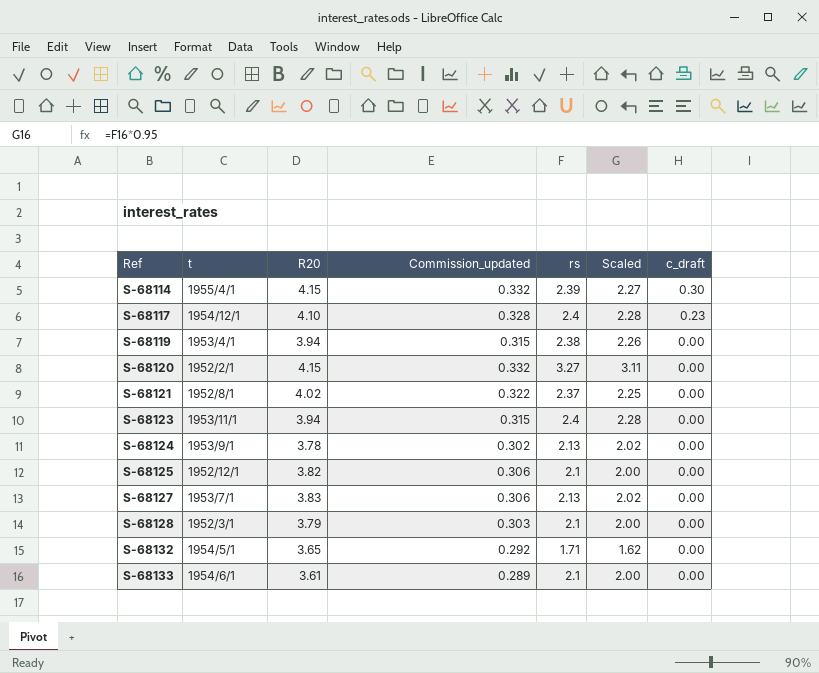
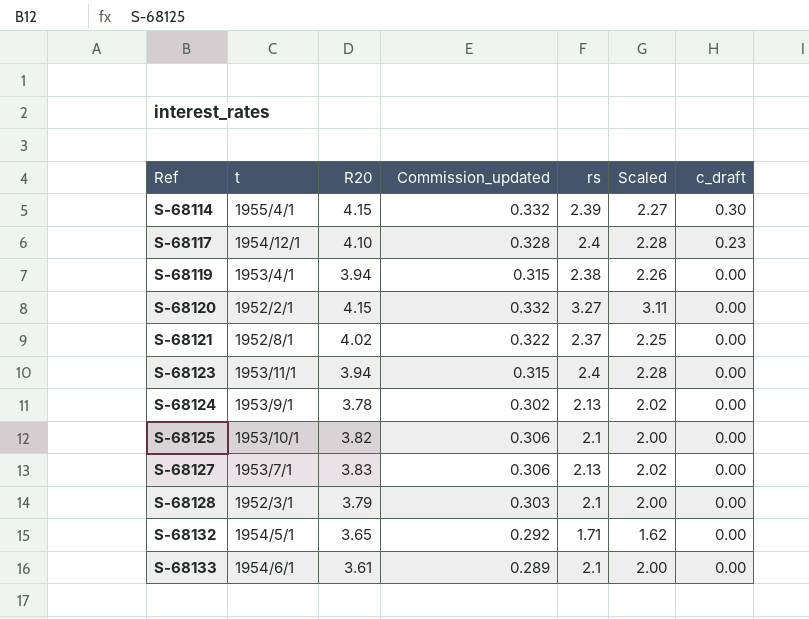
S-68125 | t: 1952/12/1 -> 1953/10/1

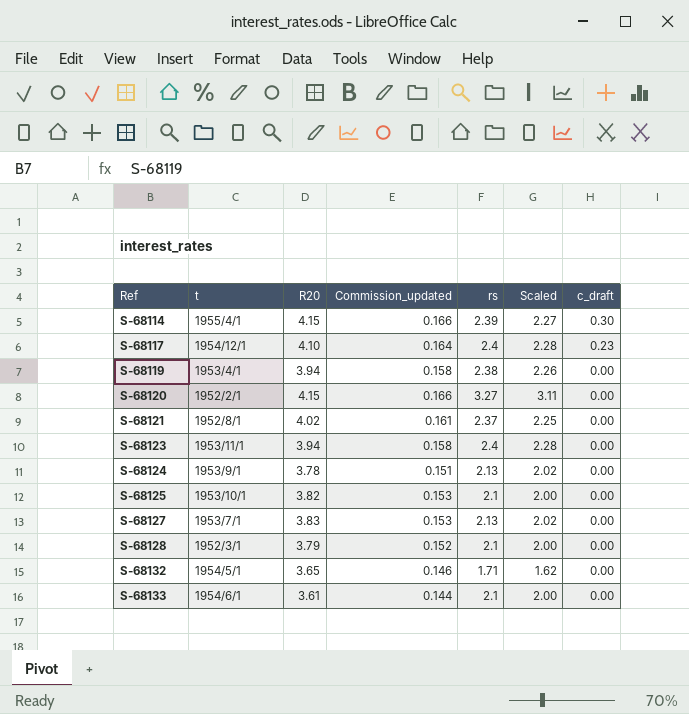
column Commission_updated | formula: [R20] * 0.08 -> [R20] * 0.04

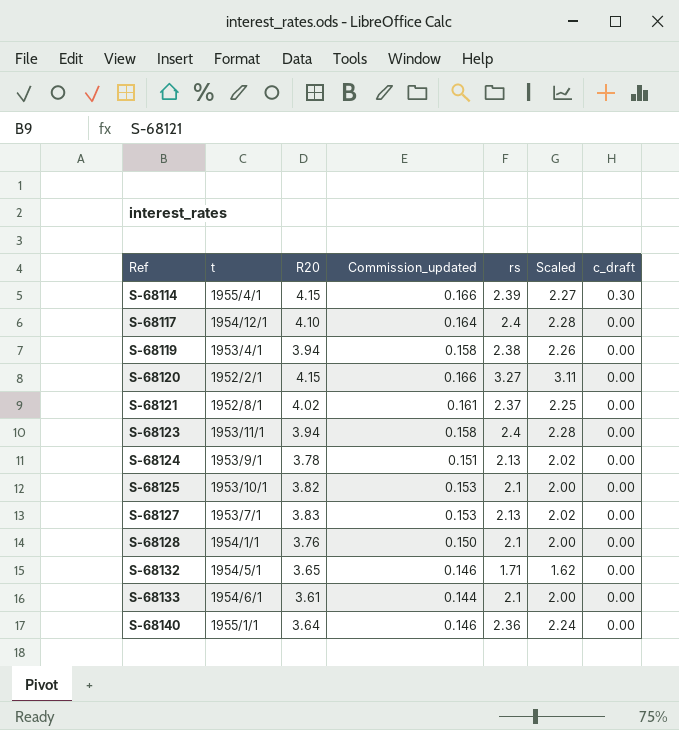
S-68117 | c_draft: 0.23 -> 0.00
S-68128 | t: 1952/3/1 -> 1954/1/1
S-68128 | R20: 3.79 -> 3.76
S-68128 | Commission_updated: 0.152 -> 0.150
row S-68140: none -> 1955/1/1 | 3.64 | 0.146 | 2.36 | 2.24 | 0.00

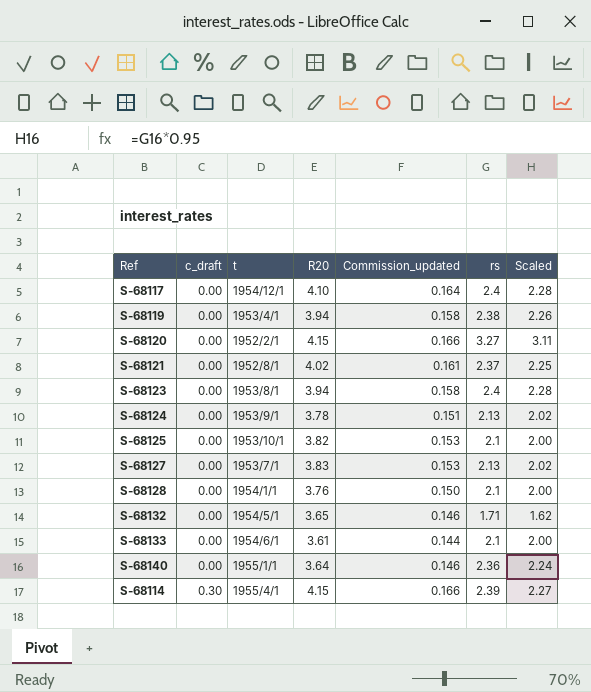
row order: Ref ascending -> c_draft ascending
column c_draft | position: 7 -> 2
S-68123 | t: 1953/11/1 -> 1953/8/1

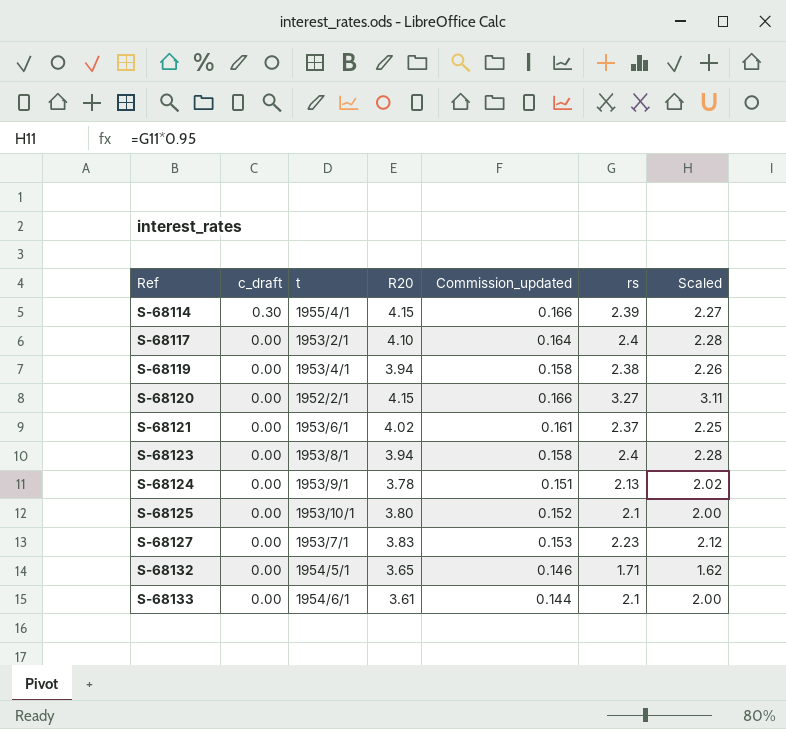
row order: c_draft ascending -> Ref ascending
row S-68128: 0.00 | 1954/1/1 | 3.76 | 0.150 | 2.1 | 2.00 -> none
row S-68140: 0.00 | 1955/1/1 | 3.64 | 0.146 | 2.36 | 2.24 -> none
S-68117 | t: 1954/12/1 -> 1953/2/1
S-68121 | t: 1952/8/1 -> 1953/6/1
S-68125 | R20: 3.82 -> 3.80
S-68125 | Commission_updated: 0.153 -> 0.152
S-68127 | rs: 2.13 -> 2.23
S-68127 | Scaled: 2.02 -> 2.12

